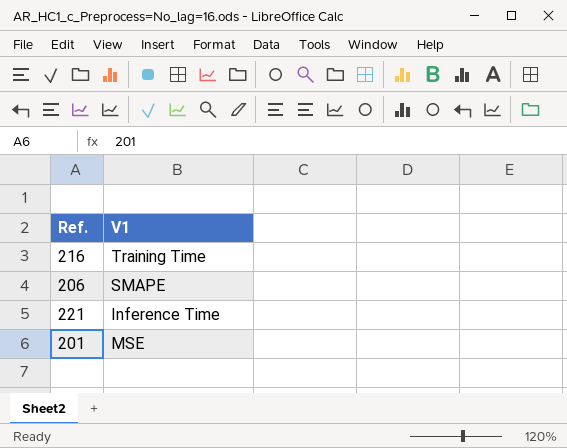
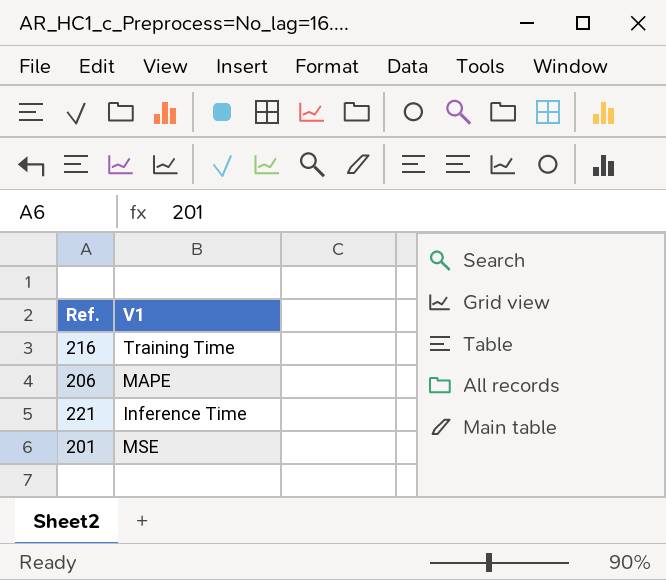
206 | V1: SMAPE -> MAPE

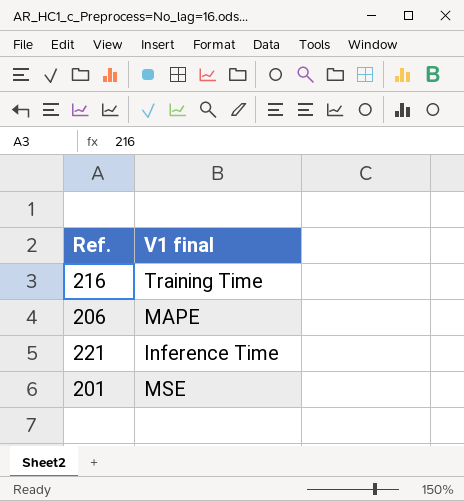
column name: V1 -> V1 final

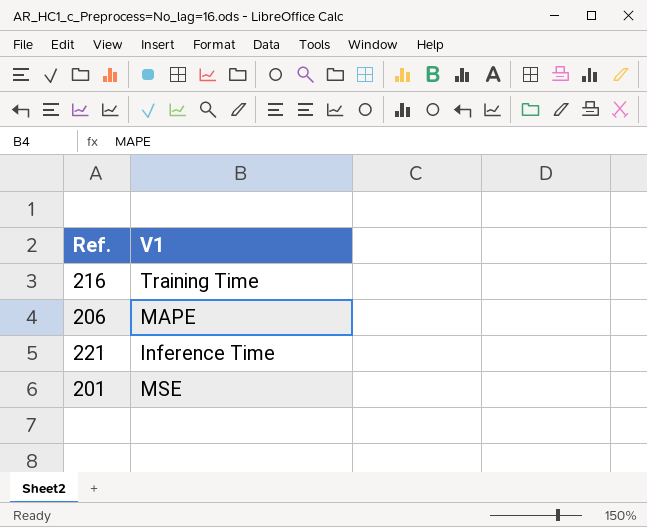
column name: V1 final -> V1

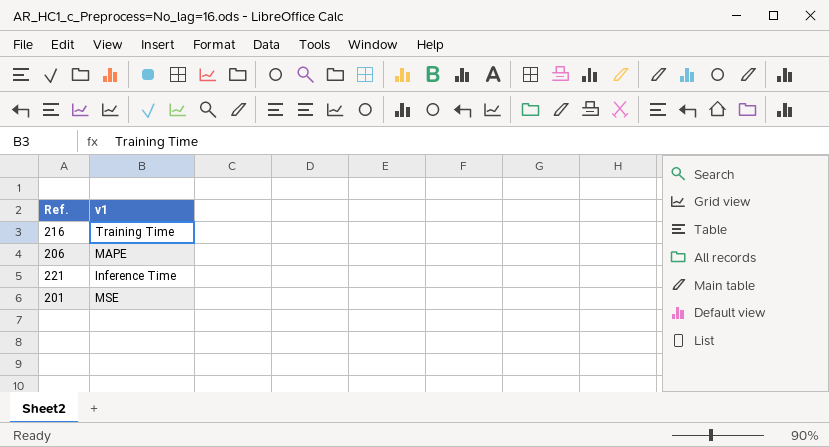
column name: V1 -> v1

